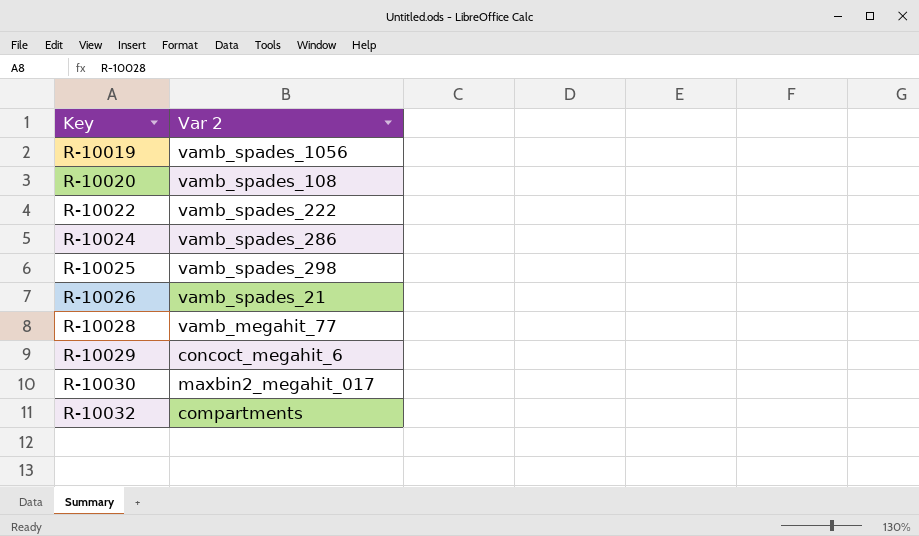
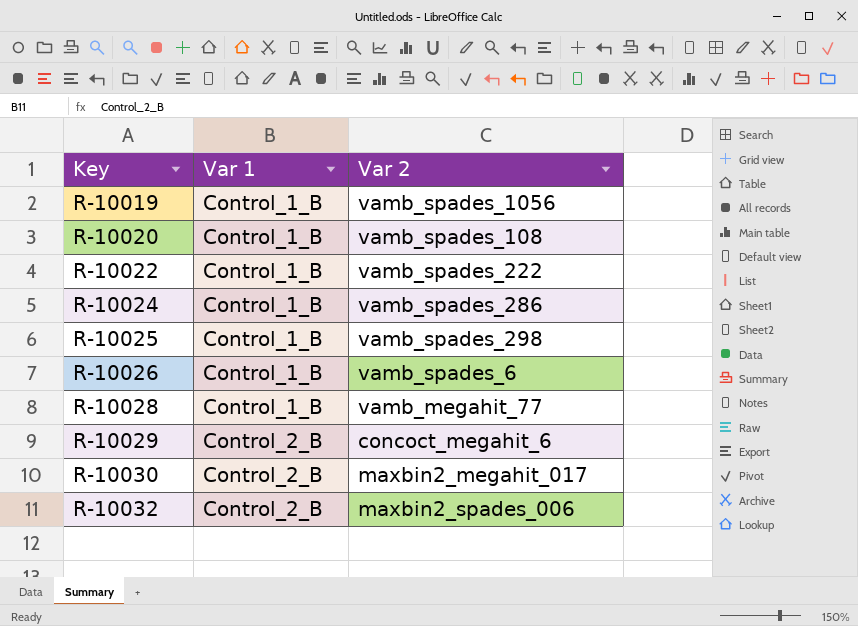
column Var 1 | position: none -> 2
R-10026 | Var 2: vamb_spades_21 -> vamb_spades_6
R-10032 | Var 2: compartments -> maxbin2_spades_006

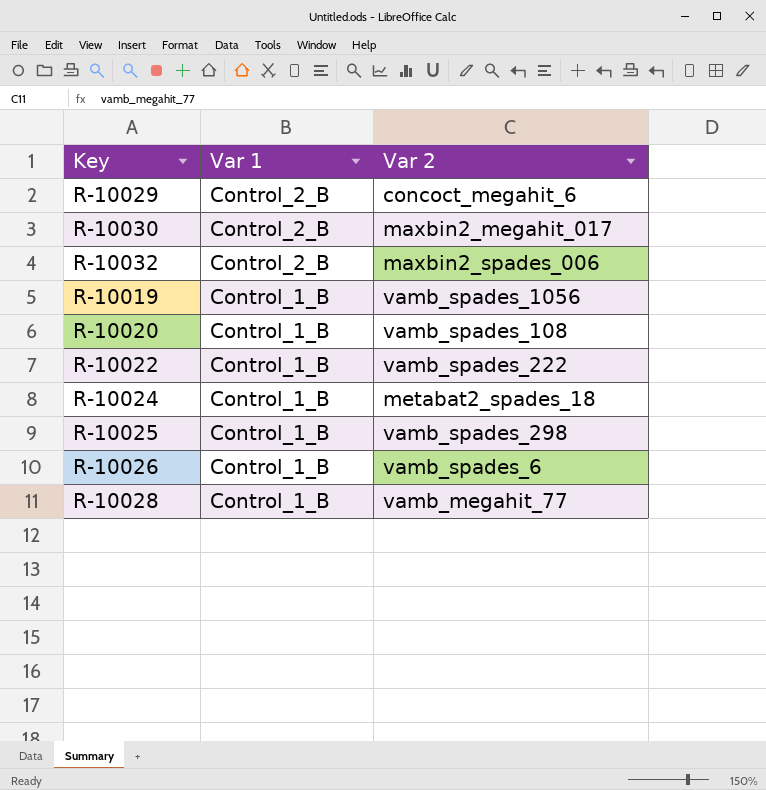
row order: Key ascending -> Var 1 descending
R-10024 | Var 2: vamb_spades_286 -> metabat2_spades_18

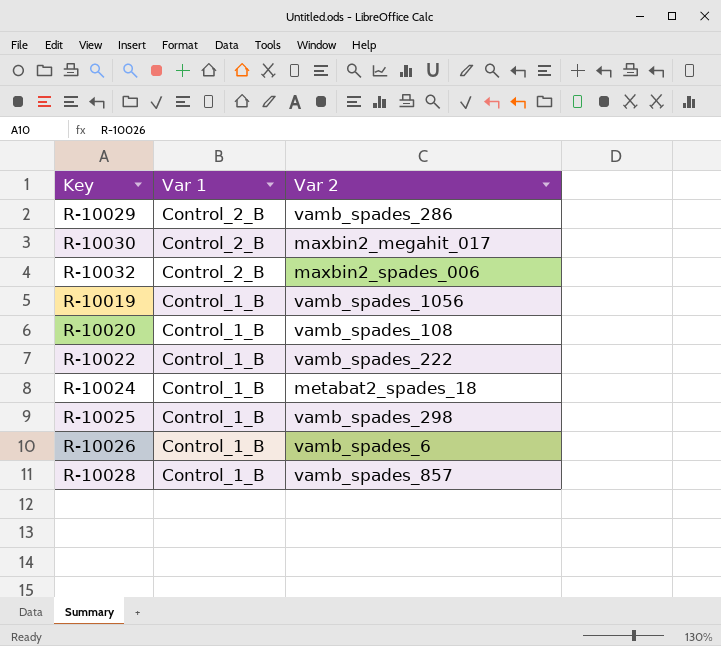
R-10029 | Var 2: concoct_megahit_6 -> vamb_spades_286
R-10028 | Var 2: vamb_megahit_77 -> vamb_spades_857

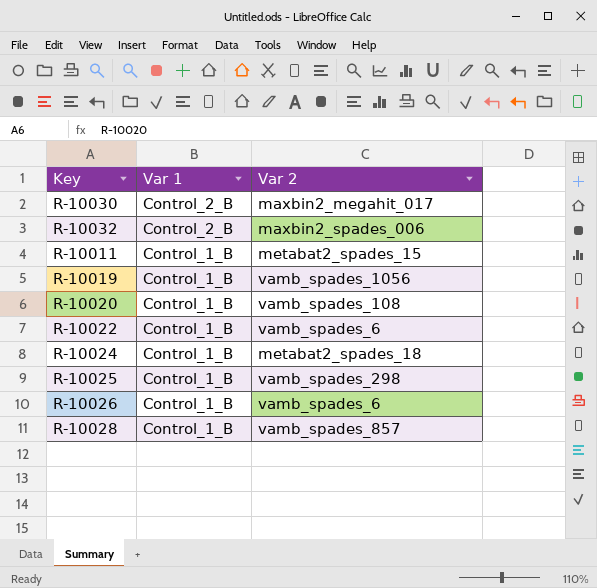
row R-10029: Control_2_B | vamb_spades_286 -> none
row R-10011: none -> Control_1_B | metabat2_spades_15
R-10022 | Var 2: vamb_spades_222 -> vamb_spades_6

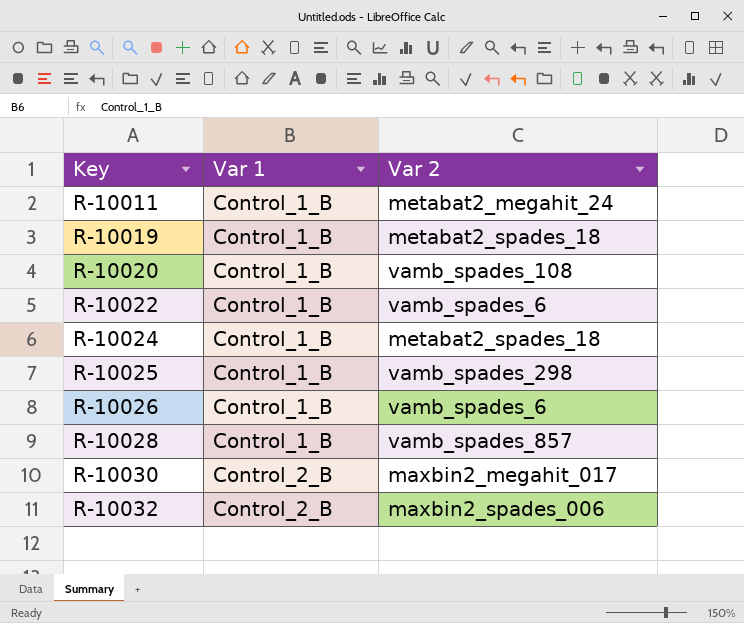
row order: Var 1 descending -> Key ascending
R-10011 | Var 2: metabat2_spades_15 -> metabat2_megahit_24
R-10019 | Var 2: vamb_spades_1056 -> metabat2_spades_18

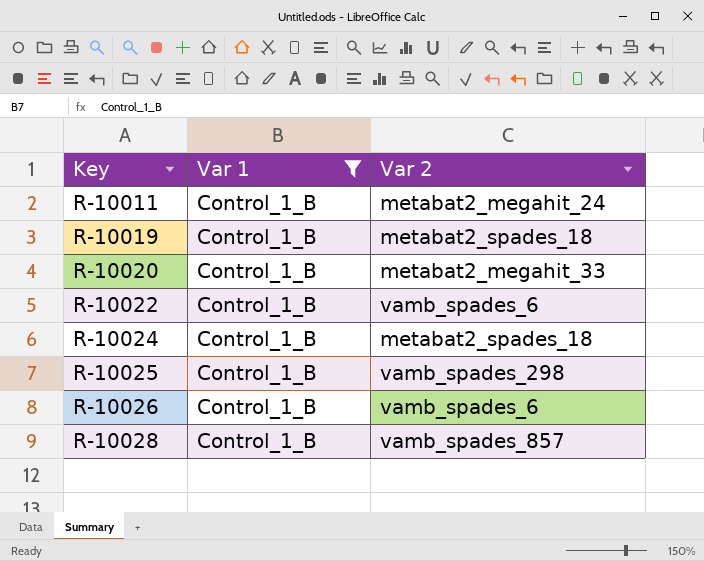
filter: none -> Var 1 = Control_1_B
R-10020 | Var 2: vamb_spades_108 -> metabat2_megahit_33

